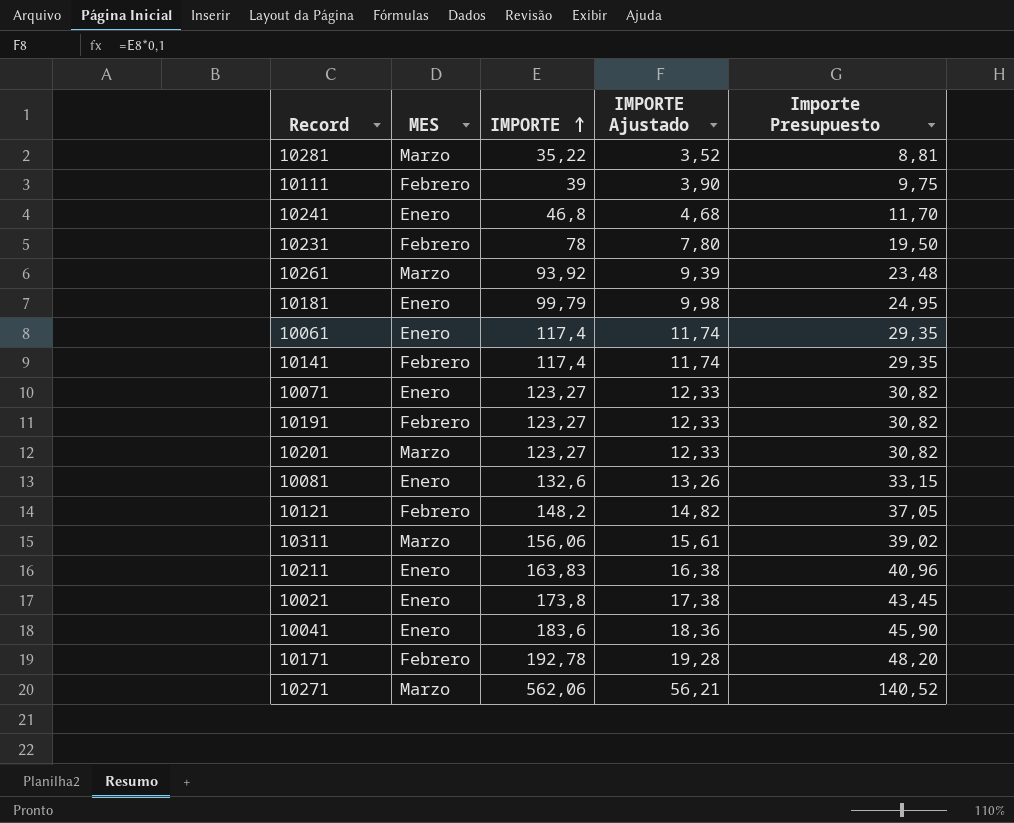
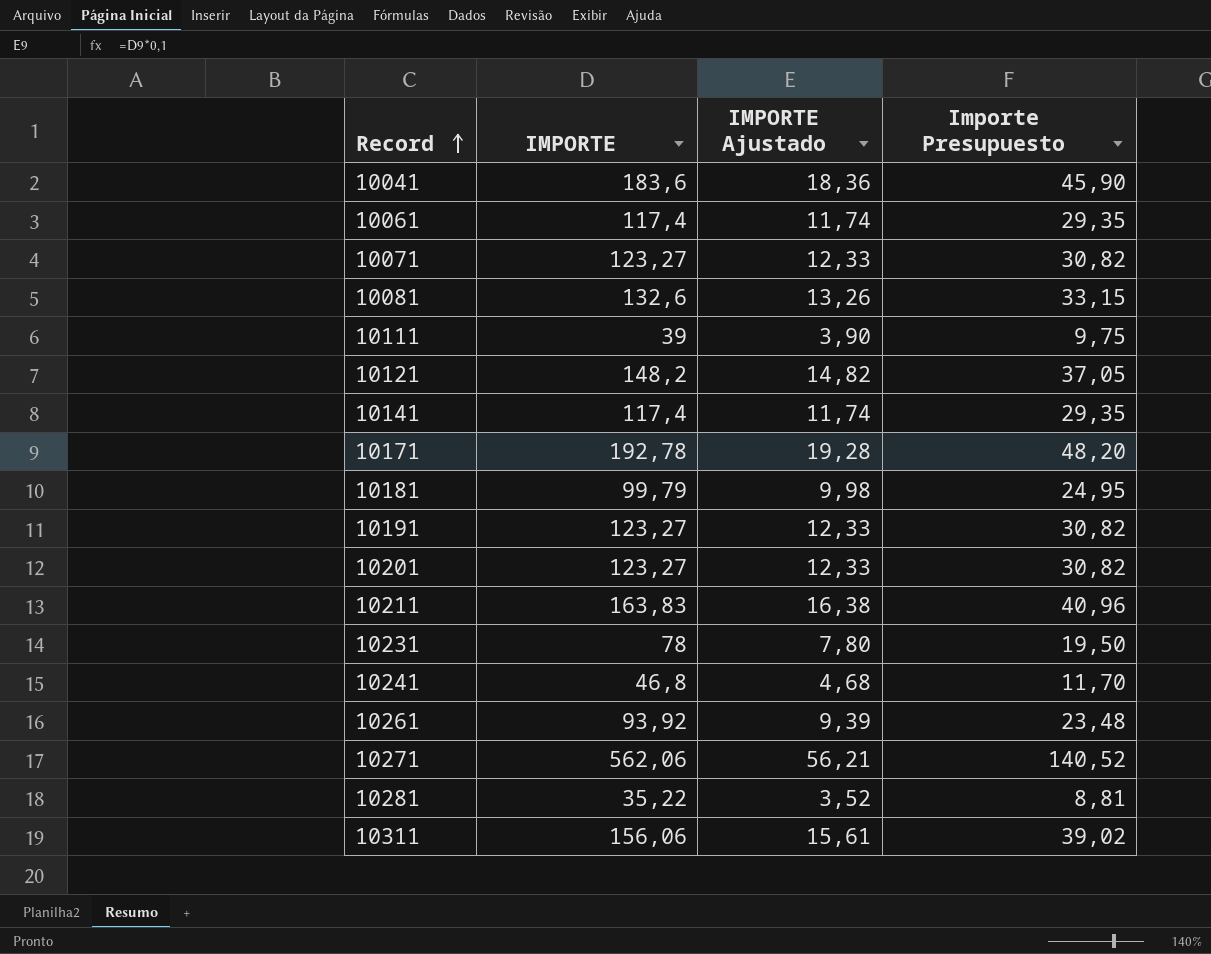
row order: IMPORTE ascending -> Record ascending
column MES | position: 2 -> none
row 10021: Enero | 173,8 | 17,38 | 43,45 -> none

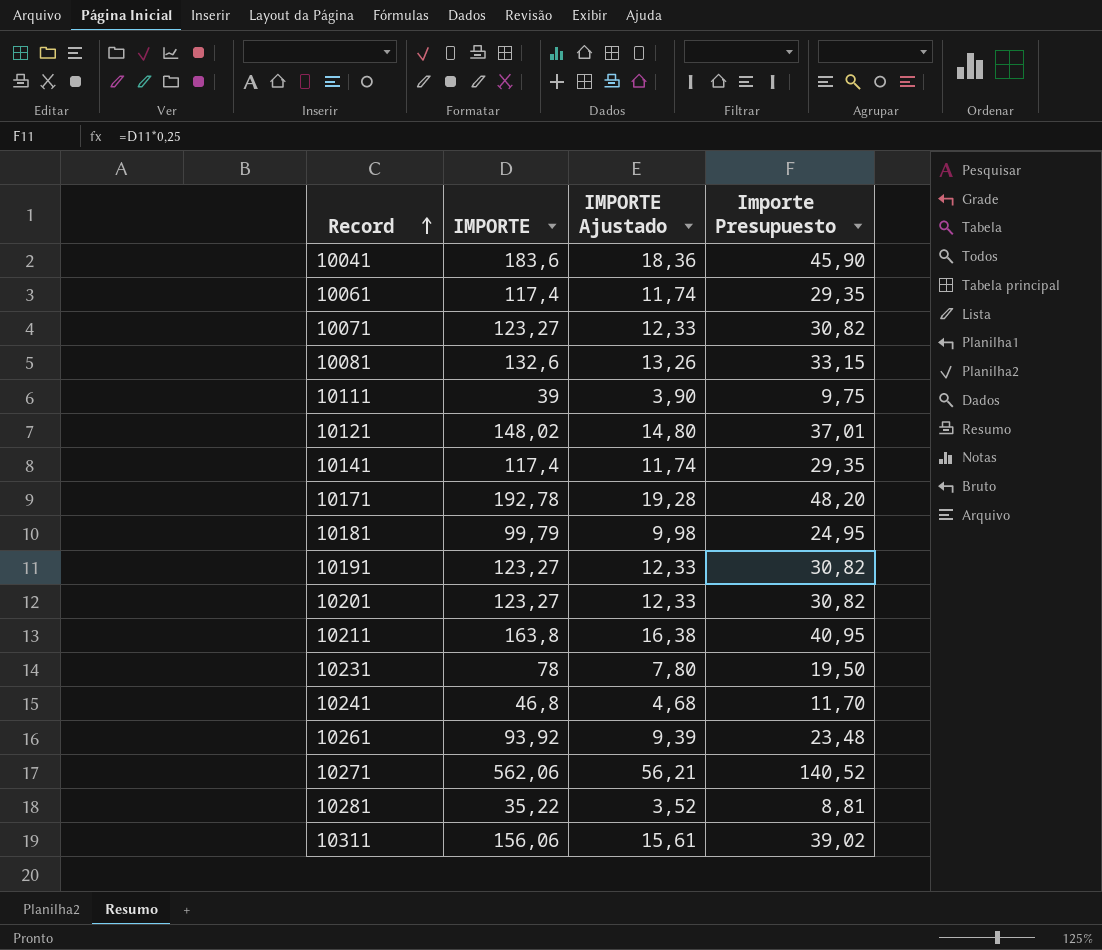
10121 | IMPORTE: 148,2 -> 148,02
10121 | IMPORTE Ajustado: 14,82 -> 14,80
10121 | Importe Presupuesto: 37,05 -> 37,01
10211 | IMPORTE: 163,83 -> 163,8
10211 | Importe Presupuesto: 40,96 -> 40,95

